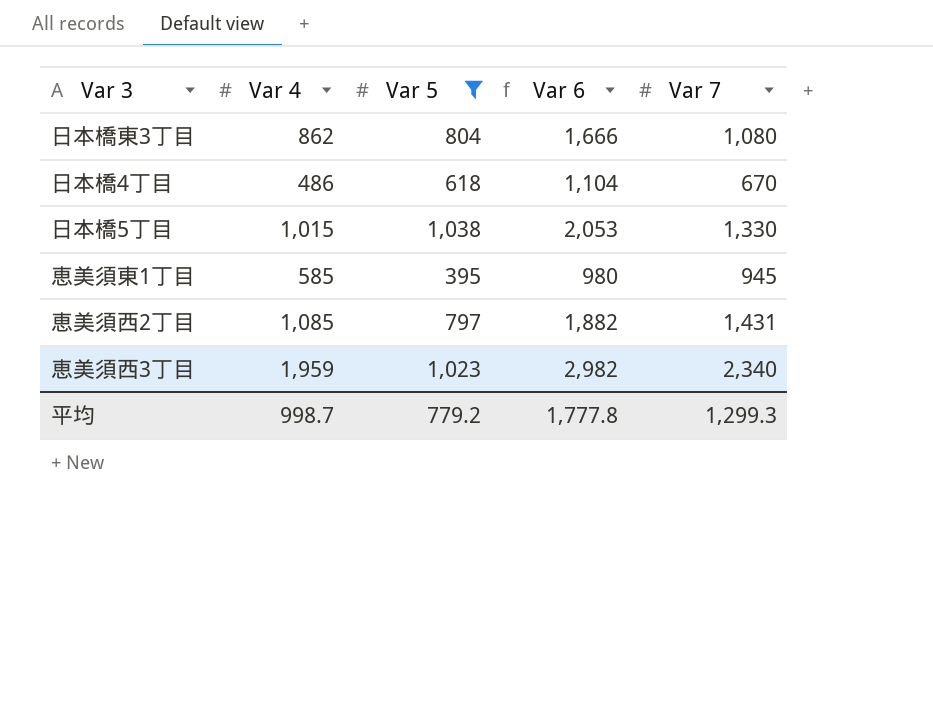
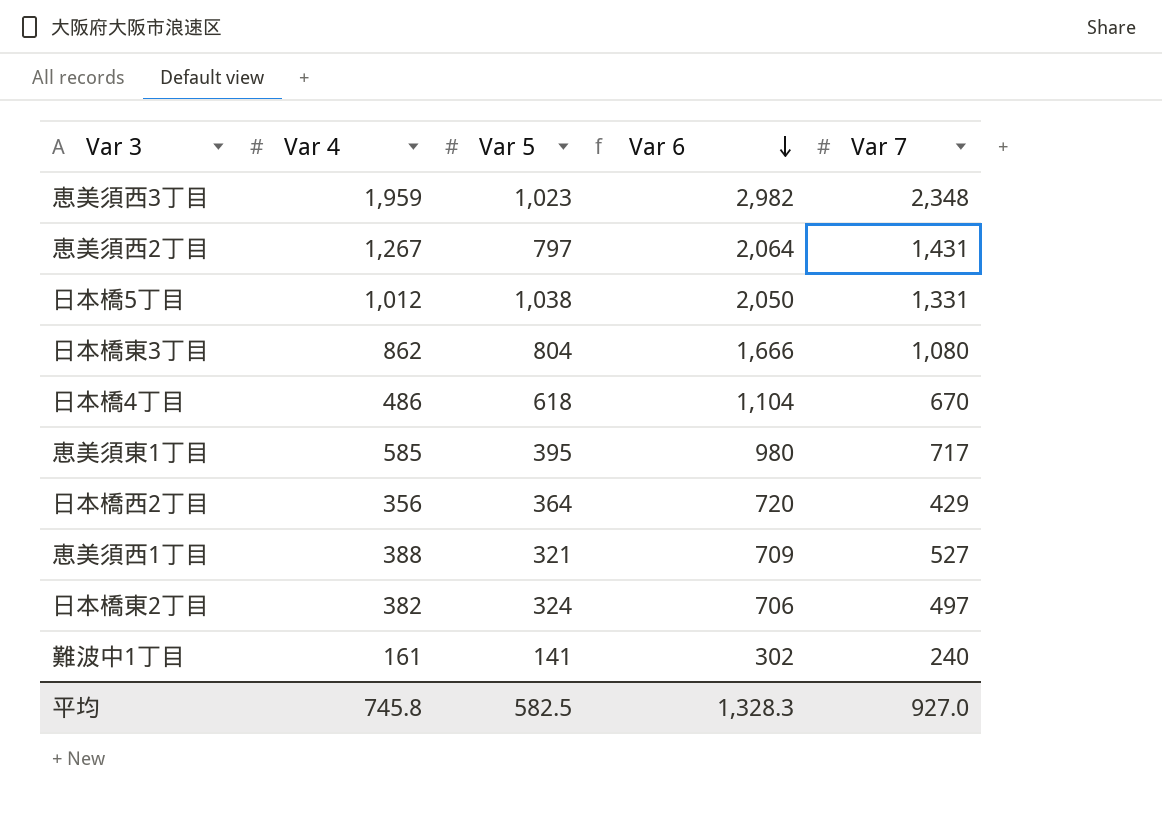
filter: Var 5 >= 395 -> none
row order: none -> Var 6 descending
恵美須西3丁目 | Var 7: 2,340 -> 2,348
恵美須西2丁目 | Var 4: 1,085 -> 1,267
恵美須西2丁目 | Var 6: 1,882 -> 2,064
日本橋5丁目 | Var 4: 1,015 -> 1,012
日本橋5丁目 | Var 6: 2,053 -> 2,050
日本橋5丁目 | Var 7: 1,330 -> 1,331
恵美須東1丁目 | Var 7: 945 -> 717
平均 | Var 4: 998.7 -> 745.8
平均 | Var 5: 779.2 -> 582.5
平均 | Var 6: 1,777.8 -> 1,328.3
平均 | Var 7: 1,299.3 -> 927.0

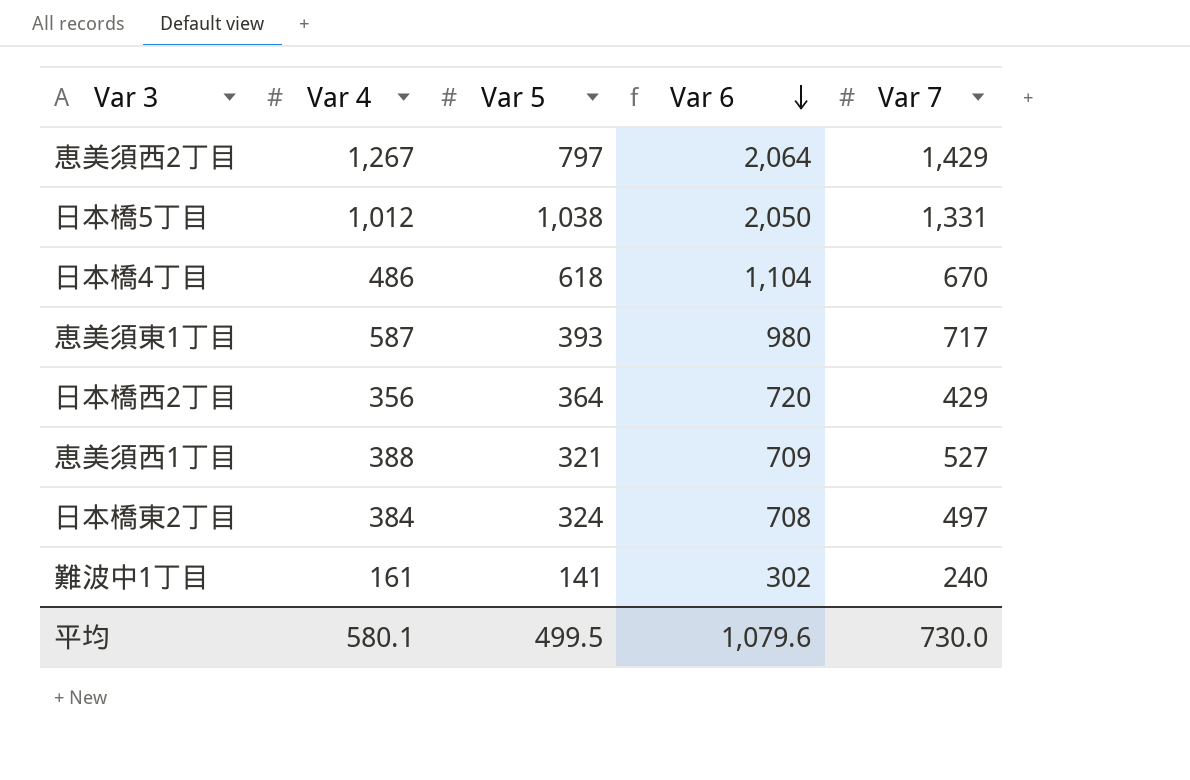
row 恵美須西3丁目: 1,959 | 1,023 | 2,982 | 2,348 -> none
row 日本橋東3丁目: 862 | 804 | 1,666 | 1,080 -> none
恵美須西2丁目 | Var 7: 1,431 -> 1,429
恵美須東1丁目 | Var 4: 585 -> 587
恵美須東1丁目 | Var 5: 395 -> 393
日本橋東2丁目 | Var 4: 382 -> 384
日本橋東2丁目 | Var 6: 706 -> 708
平均 | Var 4: 745.8 -> 580.1
平均 | Var 5: 582.5 -> 499.5
平均 | Var 6: 1,328.3 -> 1,079.6
平均 | Var 7: 927.0 -> 730.0

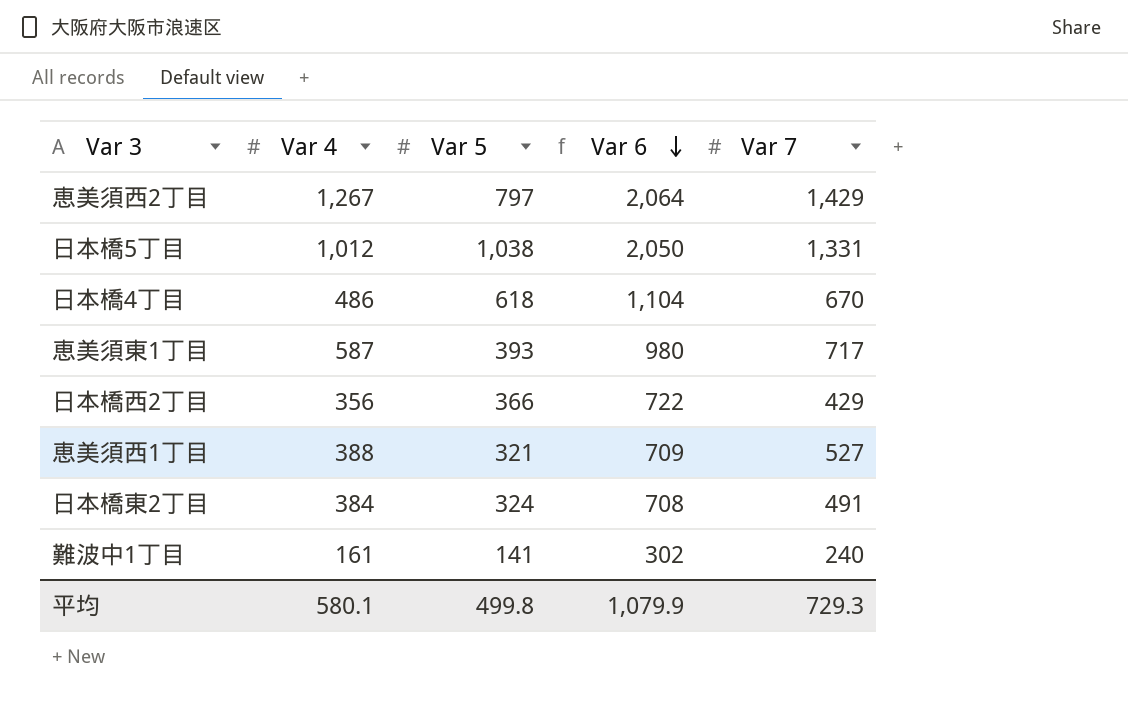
日本橋西2丁目 | Var 5: 364 -> 366
日本橋西2丁目 | Var 6: 720 -> 722
日本橋東2丁目 | Var 7: 497 -> 491
平均 | Var 5: 499.5 -> 499.8
平均 | Var 6: 1,079.6 -> 1,079.9
平均 | Var 7: 730.0 -> 729.3

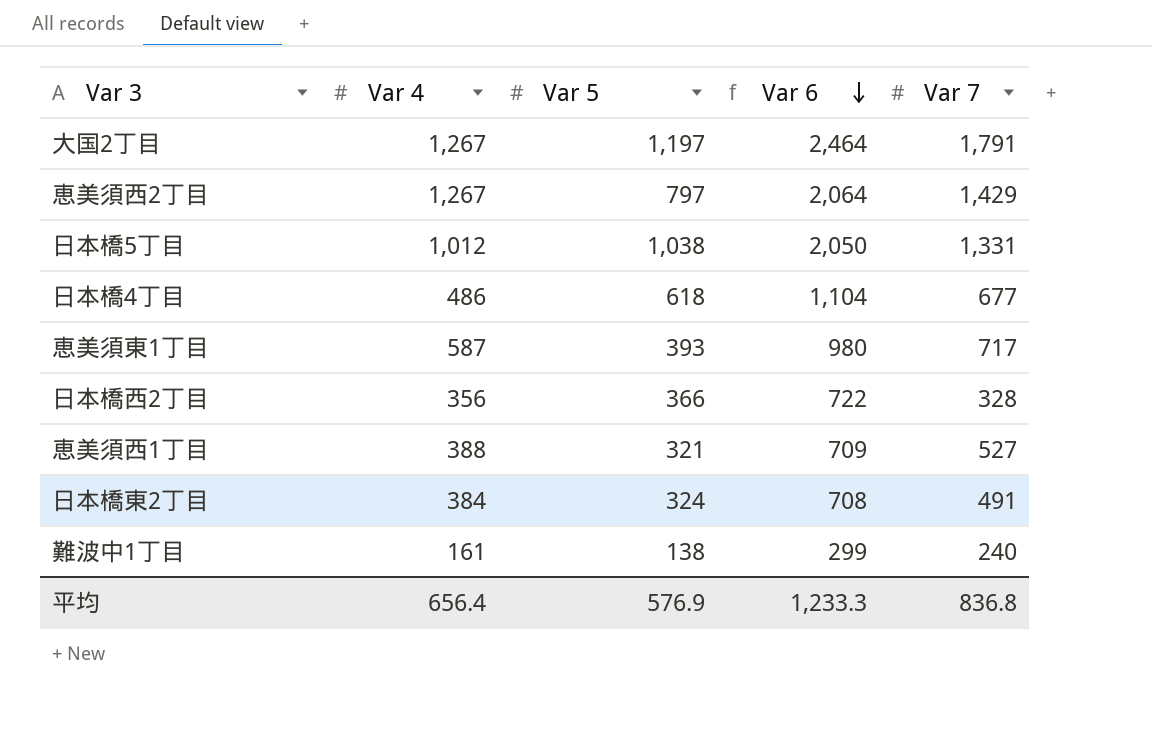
row 大国2丁目: none -> 1,267 | 1,197 | 2,464 | 1,791
日本橋4丁目 | Var 7: 670 -> 677
日本橋西2丁目 | Var 7: 429 -> 328
難波中1丁目 | Var 5: 141 -> 138
難波中1丁目 | Var 6: 302 -> 299
平均 | Var 4: 580.1 -> 656.4
平均 | Var 5: 499.8 -> 576.9
平均 | Var 6: 1,079.9 -> 1,233.3
平均 | Var 7: 729.3 -> 836.8

